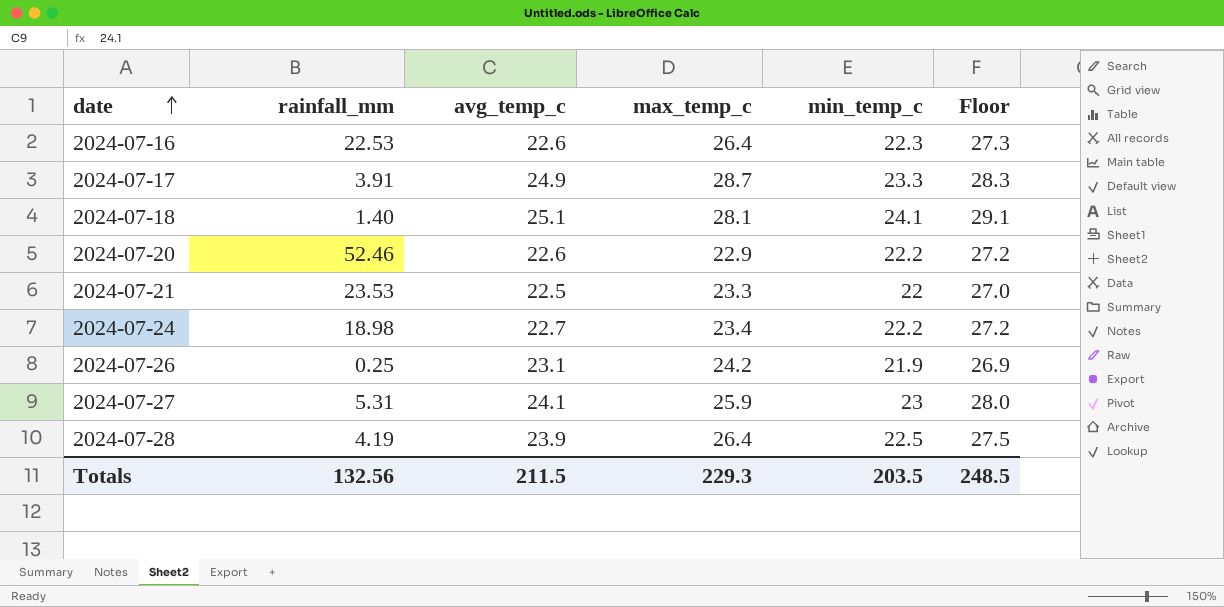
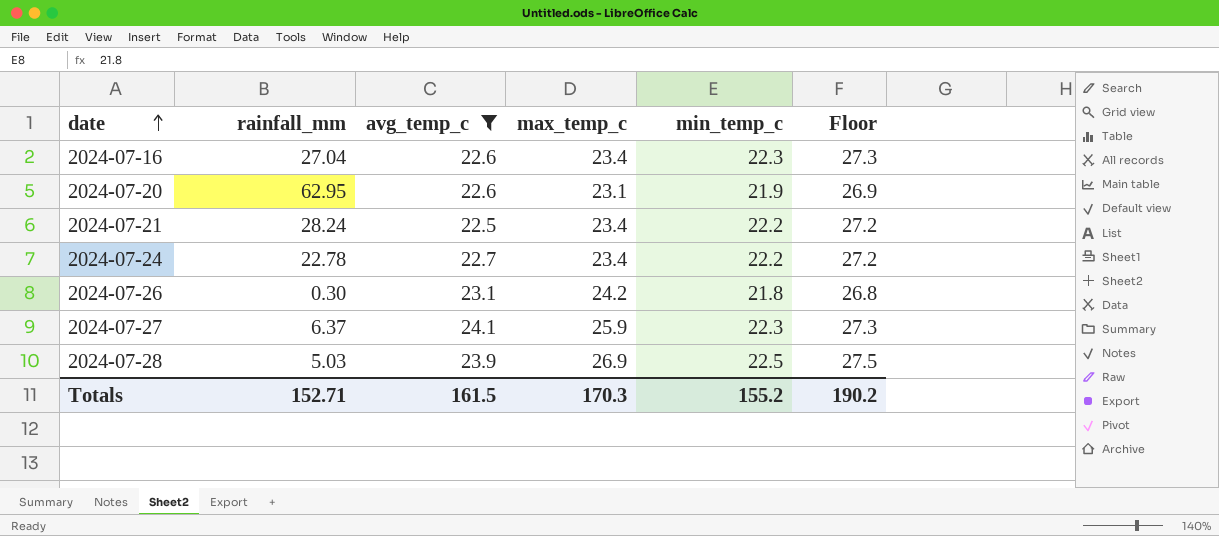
filter: none -> avg_temp_c <= 24.1
2024-07-16 | rainfall_mm: 22.53 -> 27.04
2024-07-16 | max_temp_c: 26.4 -> 23.4
2024-07-20 | rainfall_mm: 52.46 -> 62.95
2024-07-20 | max_temp_c: 22.9 -> 23.1
2024-07-20 | min_temp_c: 22.2 -> 21.9
2024-07-20 | Floor: 27.2 -> 26.9
2024-07-21 | rainfall_mm: 23.53 -> 28.24
2024-07-21 | max_temp_c: 23.3 -> 23.4
2024-07-21 | min_temp_c: 22 -> 22.2
2024-07-21 | Floor: 27.0 -> 27.2
2024-07-24 | rainfall_mm: 18.98 -> 22.78
2024-07-26 | rainfall_mm: 0.25 -> 0.30
2024-07-26 | min_temp_c: 21.9 -> 21.8
2024-07-26 | Floor: 26.9 -> 26.8
2024-07-27 | rainfall_mm: 5.31 -> 6.37
2024-07-27 | min_temp_c: 23 -> 22.3
2024-07-27 | Floor: 28.0 -> 27.3
2024-07-28 | rainfall_mm: 4.19 -> 5.03
2024-07-28 | max_temp_c: 26.4 -> 26.9
Totals | rainfall_mm: 132.56 -> 152.71
Totals | avg_temp_c: 211.5 -> 161.5
Totals | max_temp_c: 229.3 -> 170.3
Totals | min_temp_c: 203.5 -> 155.2
Totals | Floor: 248.5 -> 190.2

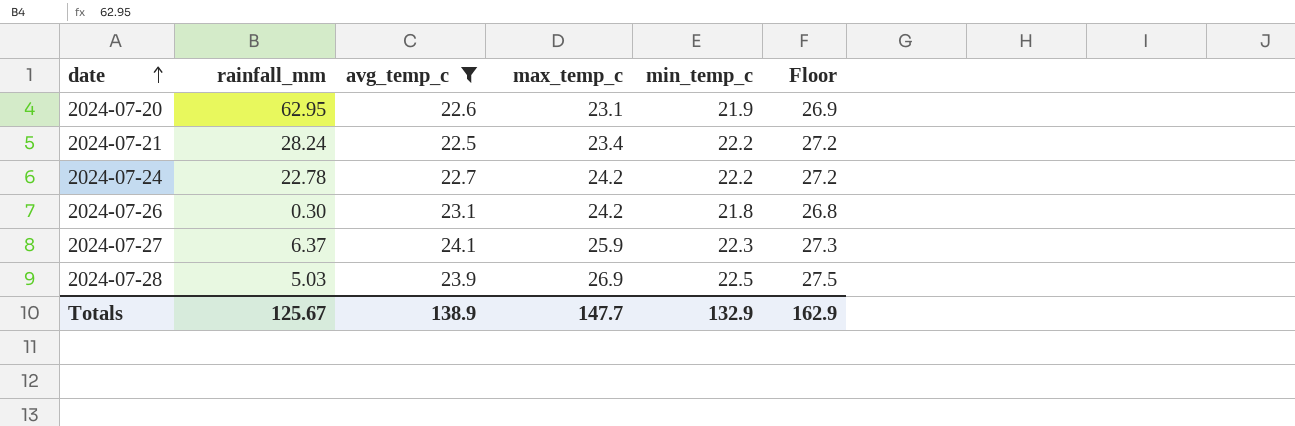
row 2024-07-16: 27.04 | 22.6 | 23.4 | 22.3 | 27.3 -> none
2024-07-24 | max_temp_c: 23.4 -> 24.2
Totals | rainfall_mm: 152.71 -> 125.67
Totals | avg_temp_c: 161.5 -> 138.9
Totals | max_temp_c: 170.3 -> 147.7
Totals | min_temp_c: 155.2 -> 132.9
Totals | Floor: 190.2 -> 162.9

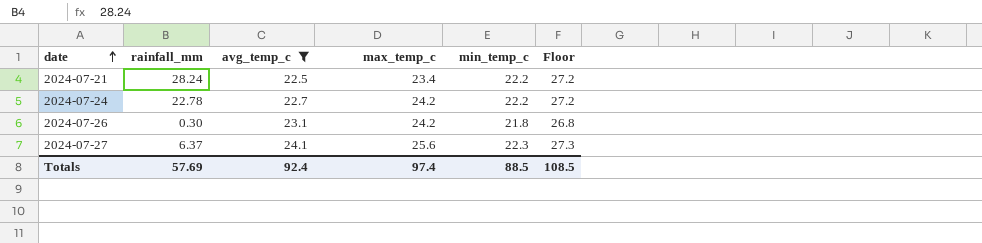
row 2024-07-20: 62.95 | 22.6 | 23.1 | 21.9 | 26.9 -> none
row 2024-07-28: 5.03 | 23.9 | 26.9 | 22.5 | 27.5 -> none
2024-07-27 | max_temp_c: 25.9 -> 25.6
Totals | rainfall_mm: 125.67 -> 57.69
Totals | avg_temp_c: 138.9 -> 92.4
Totals | max_temp_c: 147.7 -> 97.4
Totals | min_temp_c: 132.9 -> 88.5
Totals | Floor: 162.9 -> 108.5

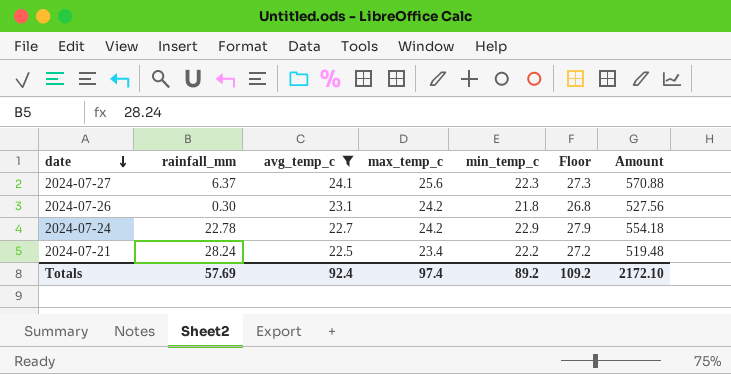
row order: date ascending -> date descending
column Amount | formula: none -> [max_temp_c] * [min_temp_c]
2024-07-24 | min_temp_c: 22.2 -> 22.9
2024-07-24 | Floor: 27.2 -> 27.9
Totals | min_temp_c: 88.5 -> 89.2
Totals | Floor: 108.5 -> 109.2

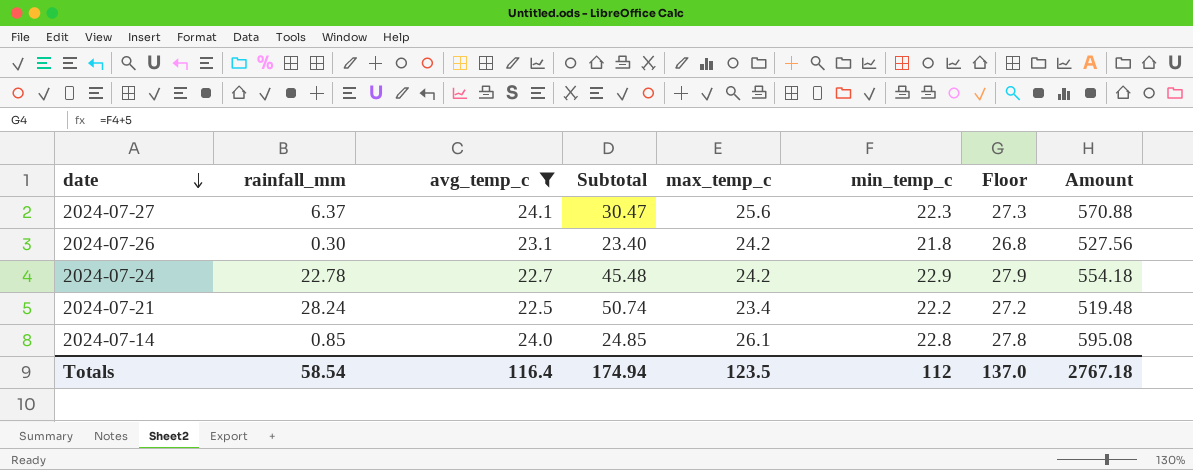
column Subtotal | formula: none -> [rainfall_mm] + [avg_temp_c]
row 2024-07-14: none -> 0.85 | 24.0 | 24.85 | 26.1 | 22.8 | 27.8 | 595.08
Totals | rainfall_mm: 57.69 -> 58.54
Totals | avg_temp_c: 92.4 -> 116.4
Totals | max_temp_c: 97.4 -> 123.5
Totals | min_temp_c: 89.2 -> 112
Totals | Floor: 109.2 -> 137.0
Totals | Amount: 2172.10 -> 2767.18

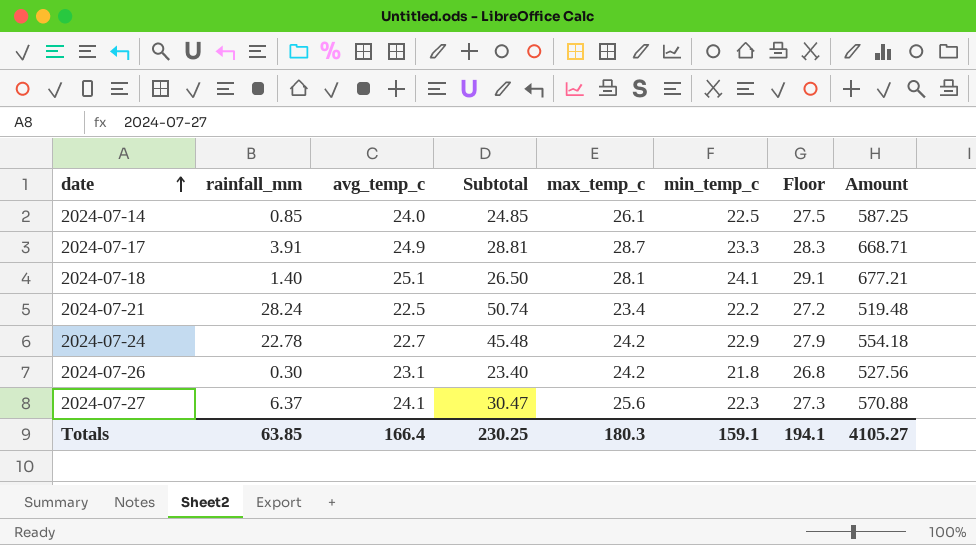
filter: avg_temp_c <= 24.1 -> none
row order: date descending -> date ascending
2024-07-14 | min_temp_c: 22.8 -> 22.5
2024-07-14 | Floor: 27.8 -> 27.5
2024-07-14 | Amount: 595.08 -> 587.25
Totals | rainfall_mm: 58.54 -> 63.85
Totals | avg_temp_c: 116.4 -> 166.4
Totals | Subtotal: 174.94 -> 230.25
Totals | max_temp_c: 123.5 -> 180.3
Totals | min_temp_c: 112 -> 159.1
Totals | Floor: 137.0 -> 194.1
Totals | Amount: 2767.18 -> 4105.27

